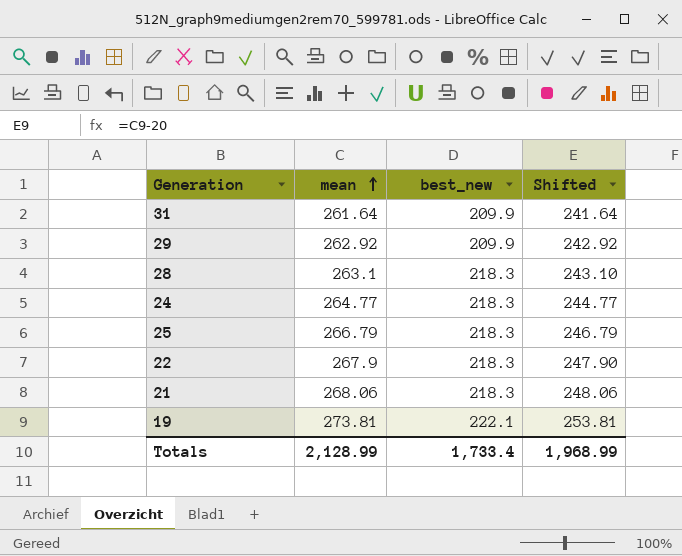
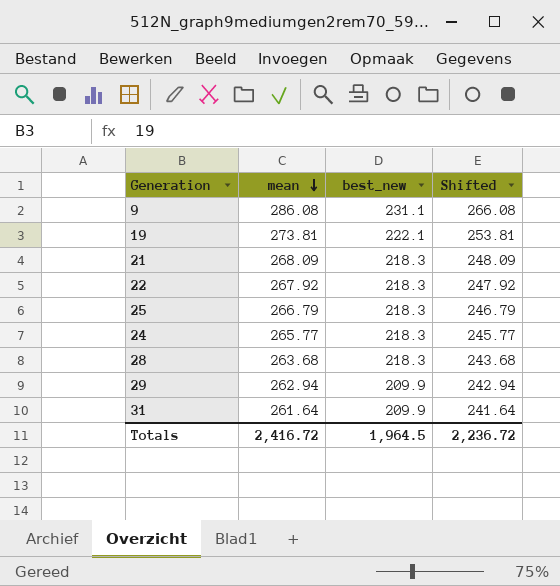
row order: mean ascending -> mean descending
row 9: none -> 286.08 | 231.1 | 266.08
21 | mean: 268.06 -> 268.09
21 | Shifted: 248.06 -> 248.09
22 | mean: 267.9 -> 267.92
22 | Shifted: 247.90 -> 247.92
24 | mean: 264.77 -> 265.77
24 | Shifted: 244.77 -> 245.77
28 | mean: 263.1 -> 263.68
28 | Shifted: 243.10 -> 243.68
29 | mean: 262.92 -> 262.94
29 | Shifted: 242.92 -> 242.94
Totals | mean: 2,128.99 -> 2,416.72
Totals | best_new: 1,733.4 -> 1,964.5
Totals | Shifted: 1,968.99 -> 2,236.72

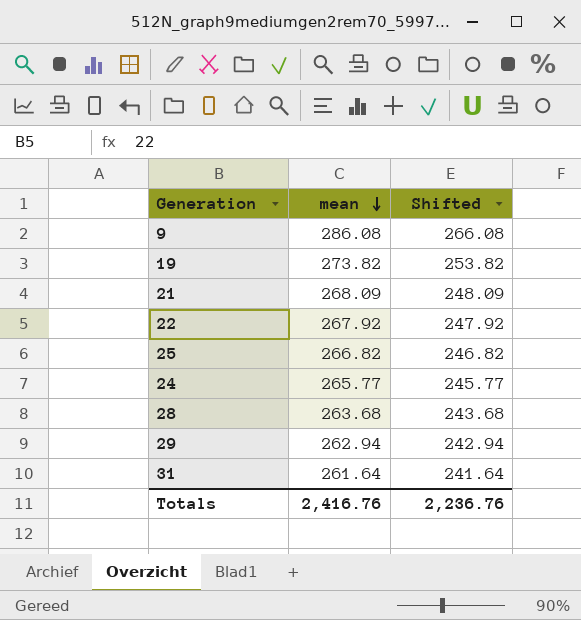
column best_new | position: 3 -> none
19 | mean: 273.81 -> 273.82
19 | Shifted: 253.81 -> 253.82
25 | mean: 266.79 -> 266.82
25 | Shifted: 246.79 -> 246.82
Totals | mean: 2,416.72 -> 2,416.76
Totals | Shifted: 2,236.72 -> 2,236.76

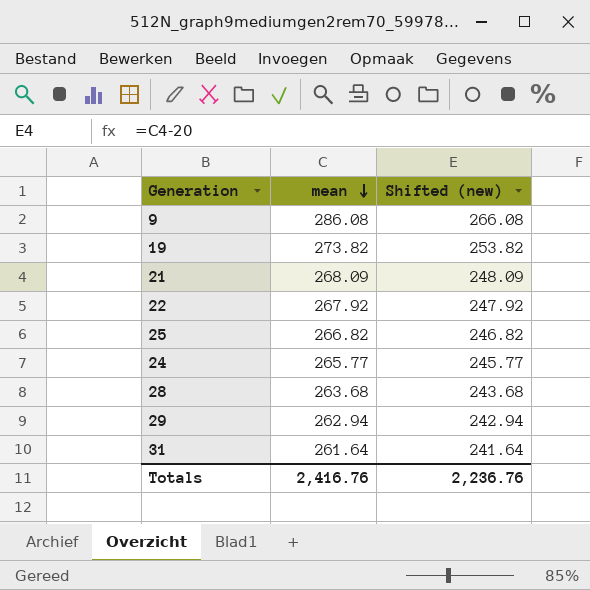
column name: Shifted -> Shifted (new)

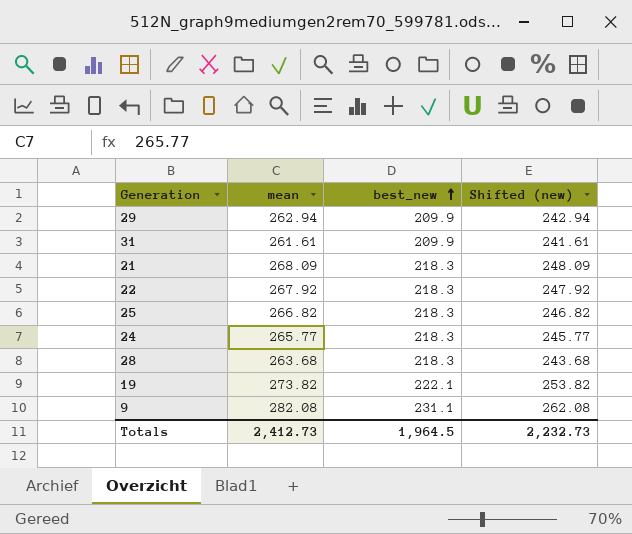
row order: mean descending -> best_new ascending
column best_new | position: none -> 3
31 | mean: 261.64 -> 261.61
31 | Shifted (new): 241.64 -> 241.61
9 | mean: 286.08 -> 282.08
9 | Shifted (new): 266.08 -> 262.08
Totals | mean: 2,416.76 -> 2,412.73
Totals | Shifted (new): 2,236.76 -> 2,232.73

